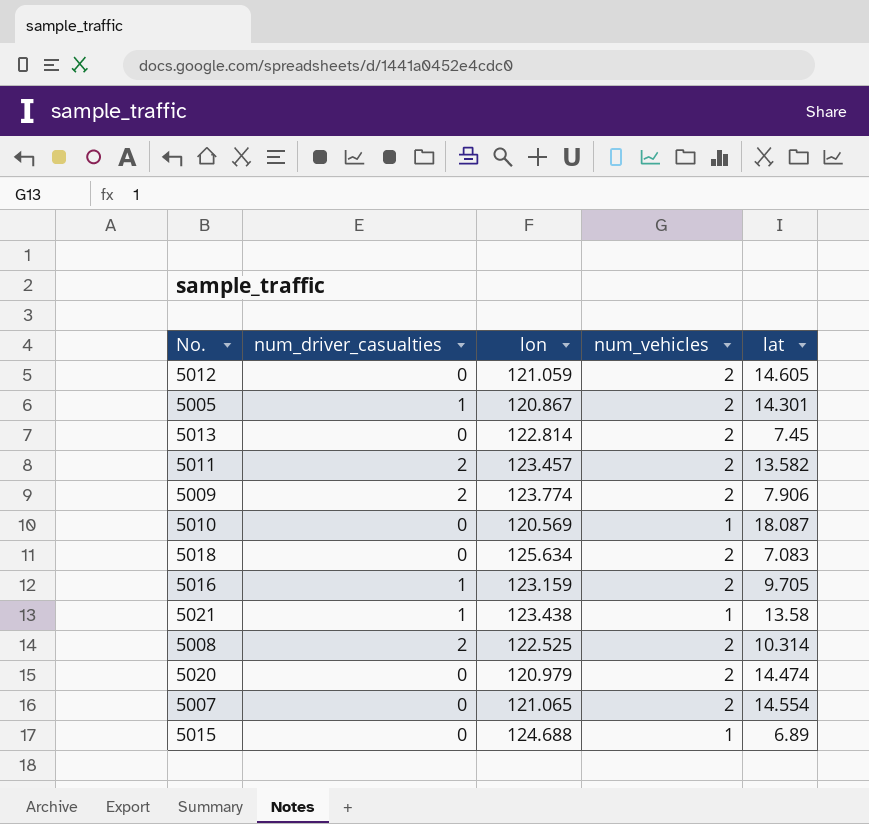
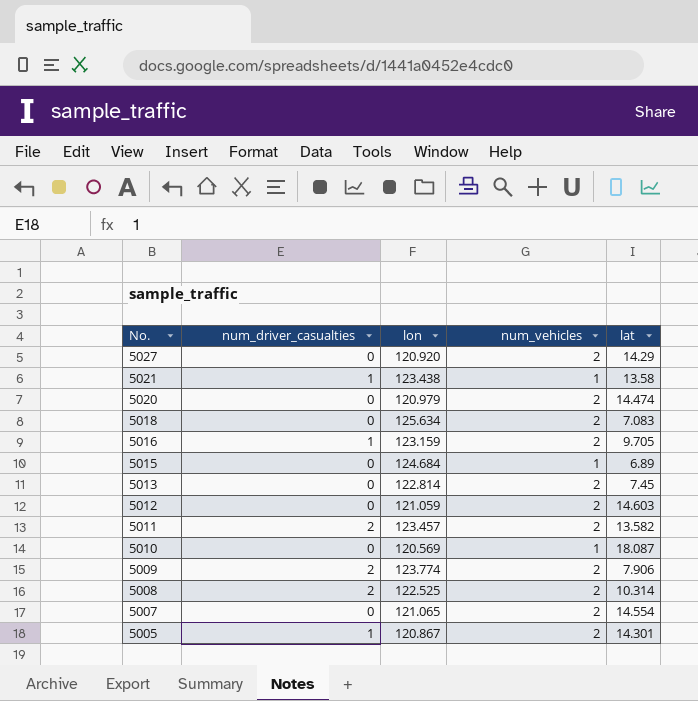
row order: none -> No. descending
row 5027: none -> 0 | 120.920 | 2 | 14.29
5015 | lon: 124.688 -> 124.684
5012 | lat: 14.605 -> 14.603

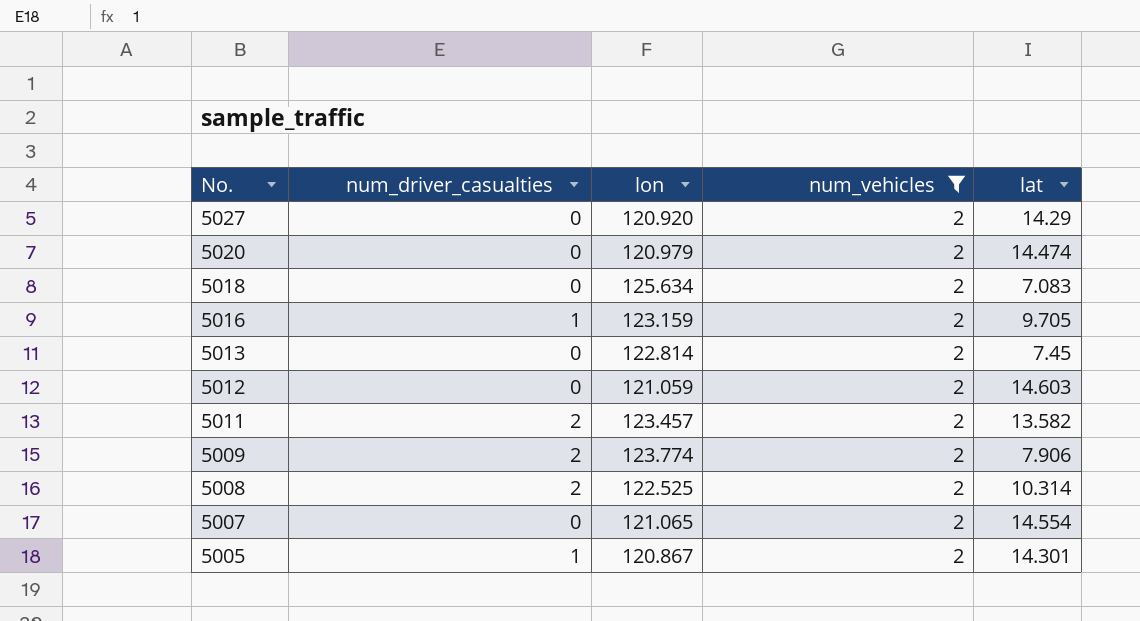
filter: none -> num_vehicles = 2

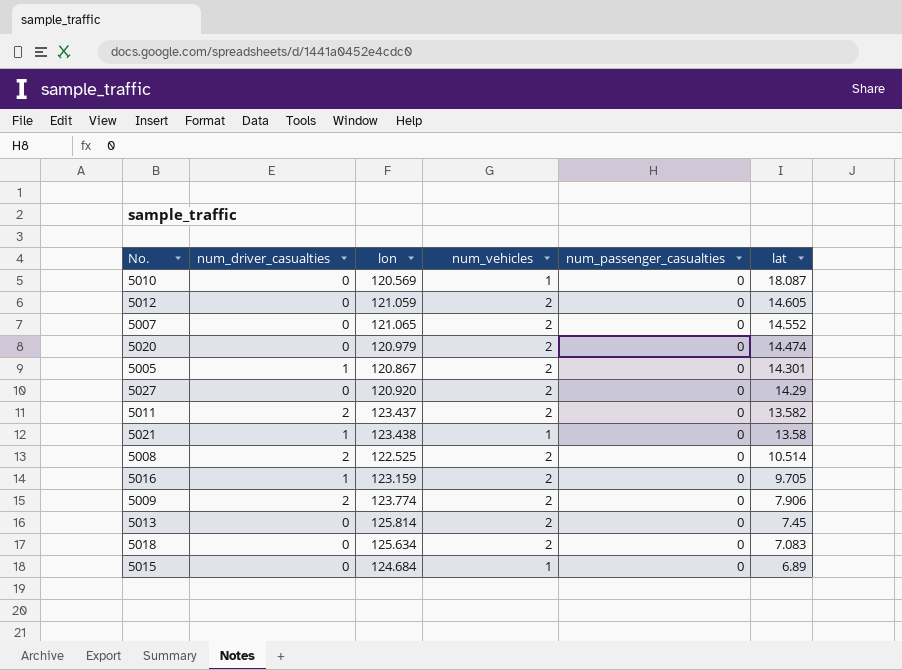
filter: num_vehicles = 2 -> none
row order: No. descending -> lat descending
column num_passenger_casualties | position: none -> 5
5012 | lat: 14.603 -> 14.605
5007 | lat: 14.554 -> 14.552
5011 | lon: 123.457 -> 123.437
5008 | lat: 10.314 -> 10.514
5013 | lon: 122.814 -> 125.814

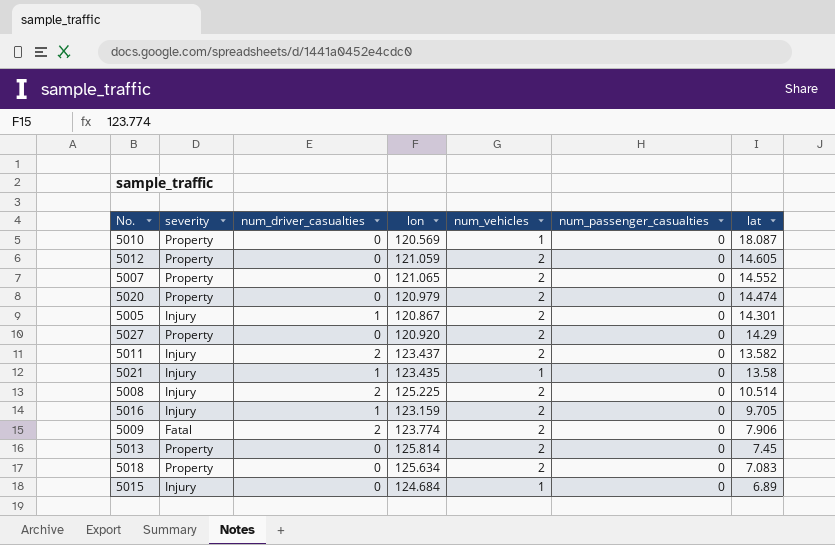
column severity | position: none -> 2
5021 | lon: 123.438 -> 123.435
5008 | lon: 122.525 -> 125.225

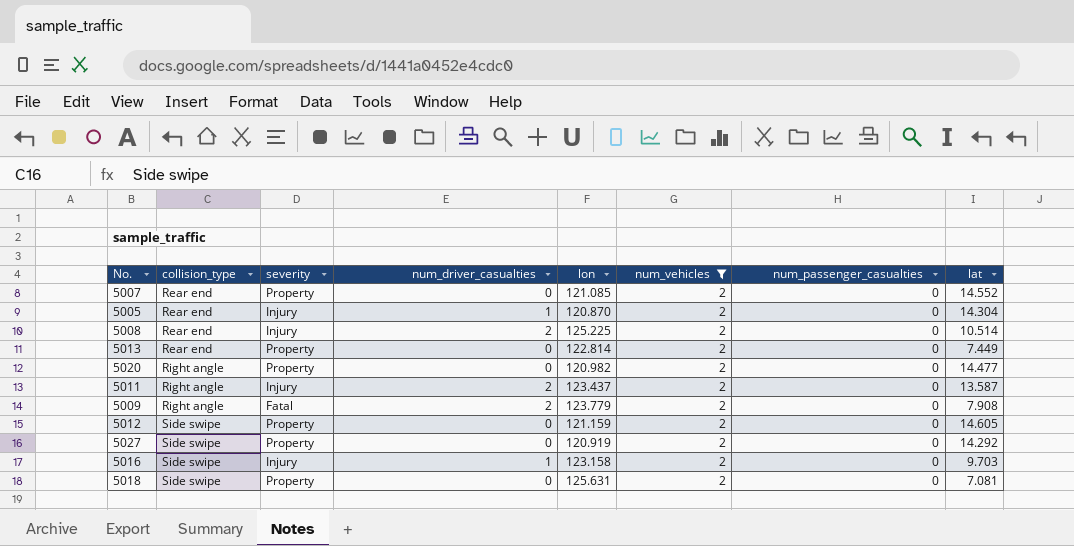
filter: none -> num_vehicles = 2
row order: lat descending -> collision_type ascending
column collision_type | position: none -> 2
5007 | lon: 121.065 -> 121.085
5005 | lon: 120.867 -> 120.870
5005 | lat: 14.301 -> 14.304
5013 | lon: 125.814 -> 122.814
5013 | lat: 7.45 -> 7.449
5020 | lon: 120.979 -> 120.982
5020 | lat: 14.474 -> 14.477
5011 | lat: 13.582 -> 13.587
5009 | lon: 123.774 -> 123.779
5009 | lat: 7.906 -> 7.908
5012 | lon: 121.059 -> 121.159
5027 | lon: 120.920 -> 120.919
5027 | lat: 14.29 -> 14.292
5016 | lon: 123.159 -> 123.158
5016 | lat: 9.705 -> 9.703
5018 | lon: 125.634 -> 125.631
5018 | lat: 7.083 -> 7.081

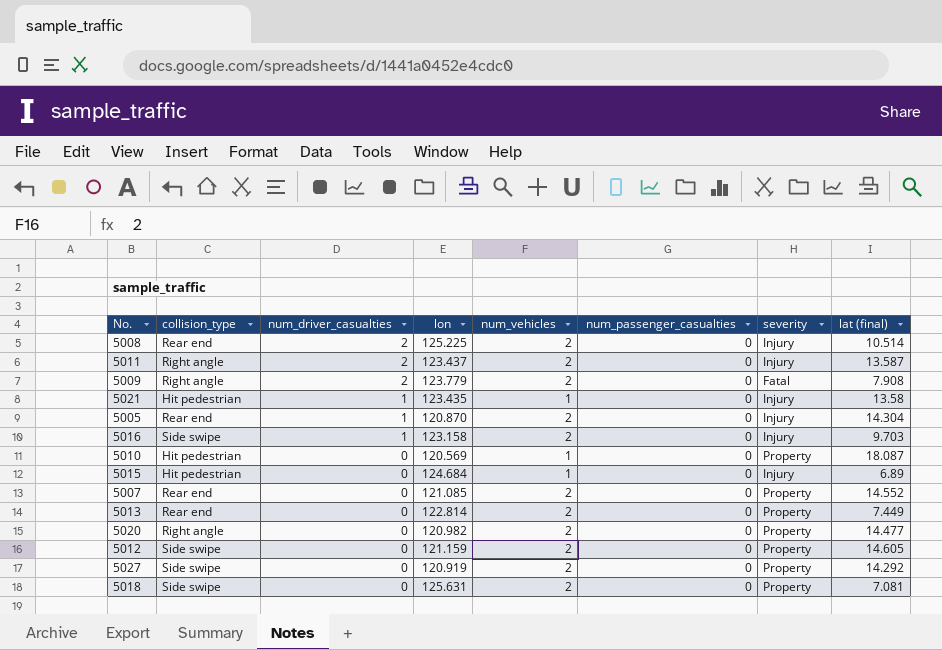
filter: num_vehicles = 2 -> none
row order: collision_type ascending -> num_driver_casualties descending
column severity | position: 3 -> 7
column name: lat -> lat (final)

